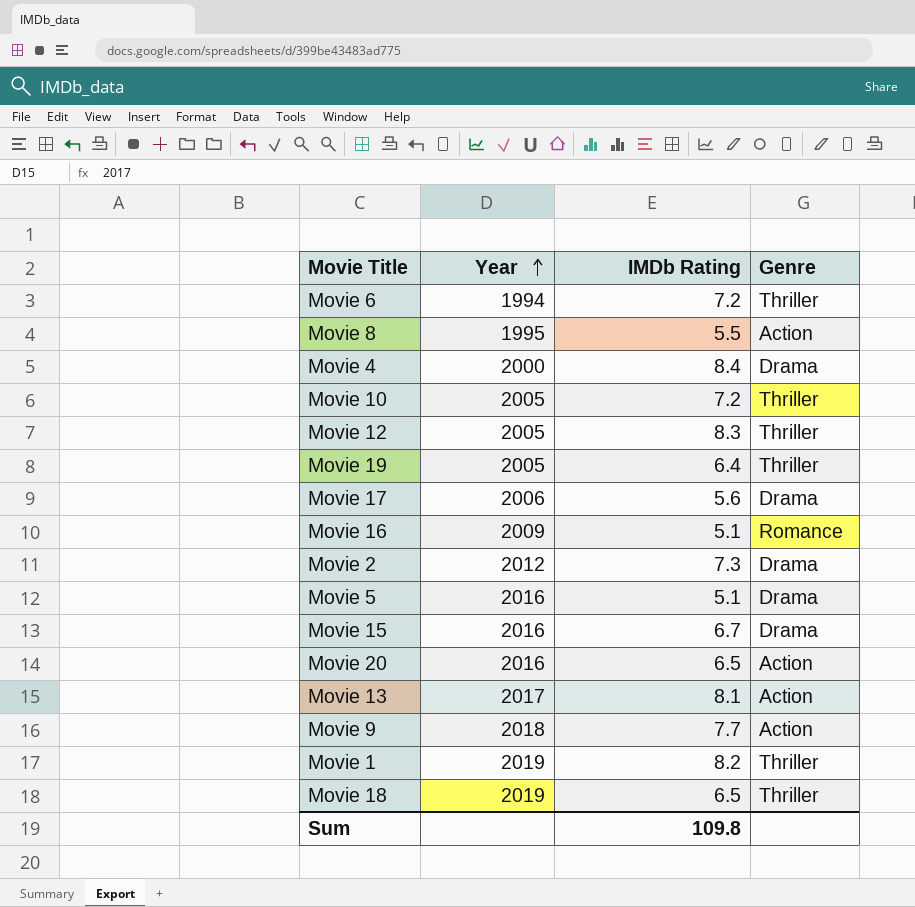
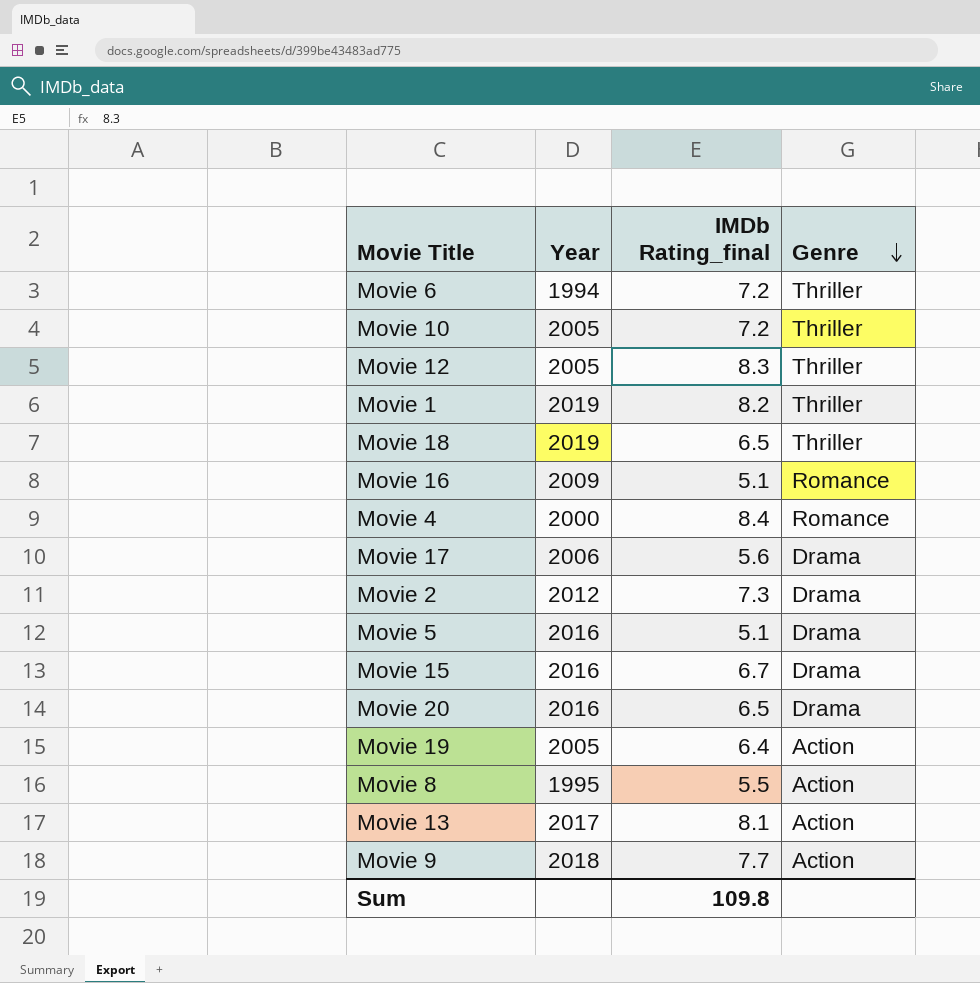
row order: Year ascending -> Genre descending
column name: IMDb Rating -> IMDb Rating_final
Movie 4 | Genre: Drama -> Romance
Movie 20 | Genre: Action -> Drama
Movie 19 | Genre: Thriller -> Action

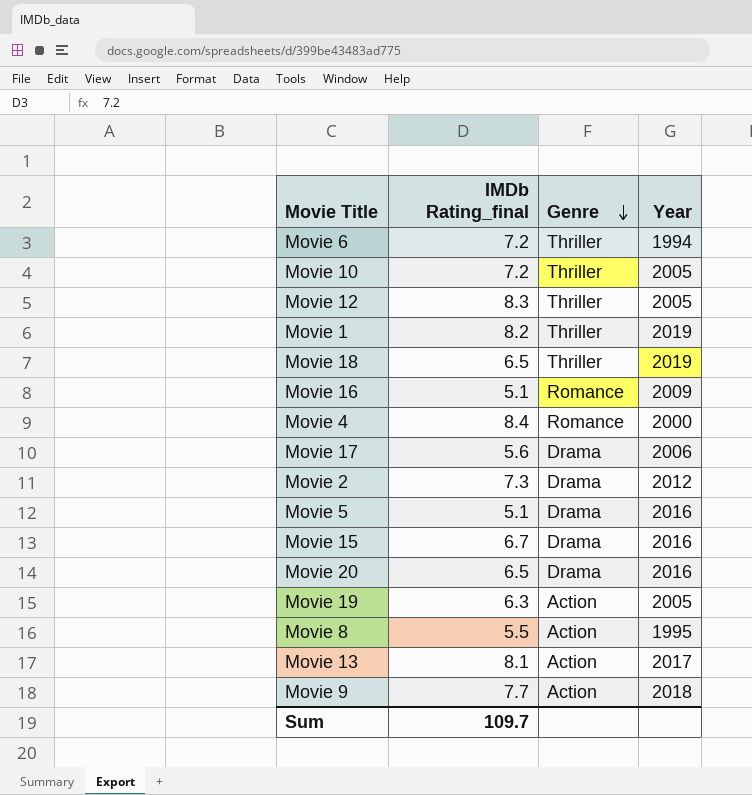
column Year | position: 2 -> 4
Movie 19 | IMDb Rating_final: 6.4 -> 6.3
Sum | IMDb Rating_final: 109.8 -> 109.7

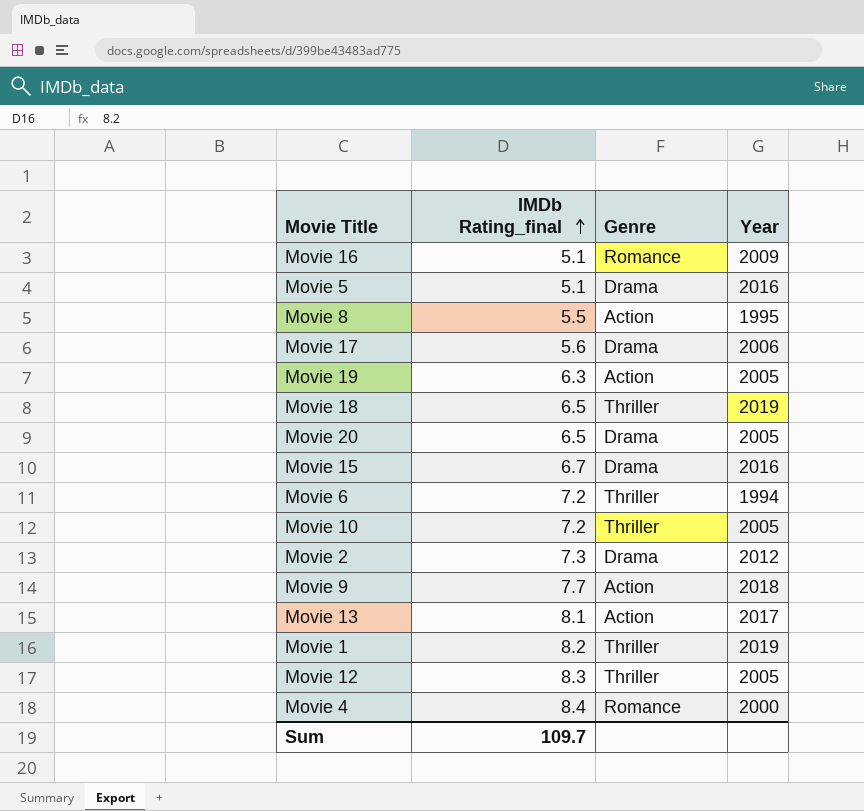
row order: Genre descending -> IMDb Rating_final ascending
Movie 20 | Year: 2016 -> 2005

